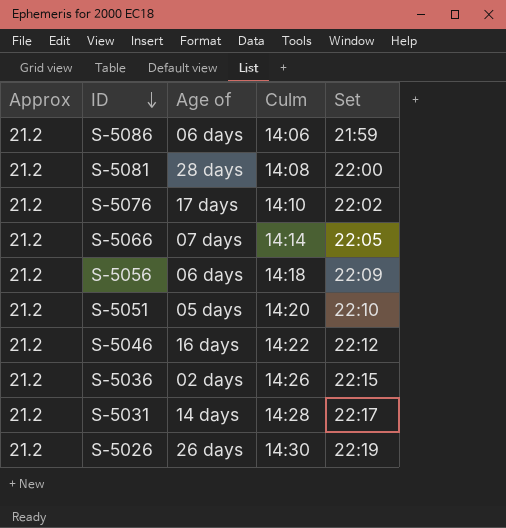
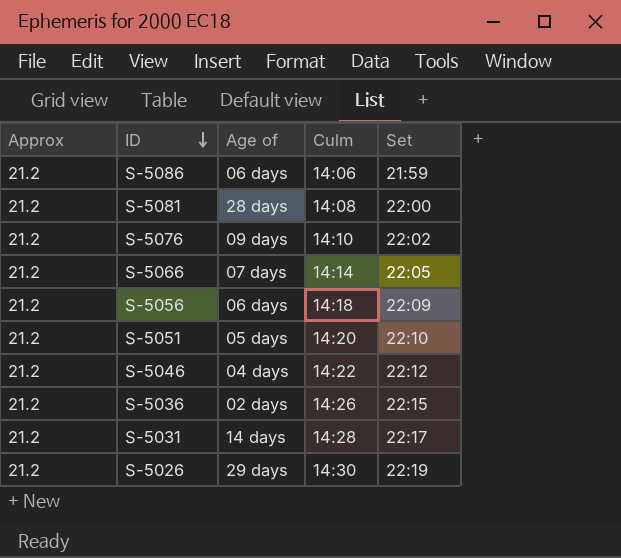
S-5076 | Age of: 17 days -> 09 days
S-5046 | Age of: 16 days -> 04 days
S-5026 | Age of: 26 days -> 29 days

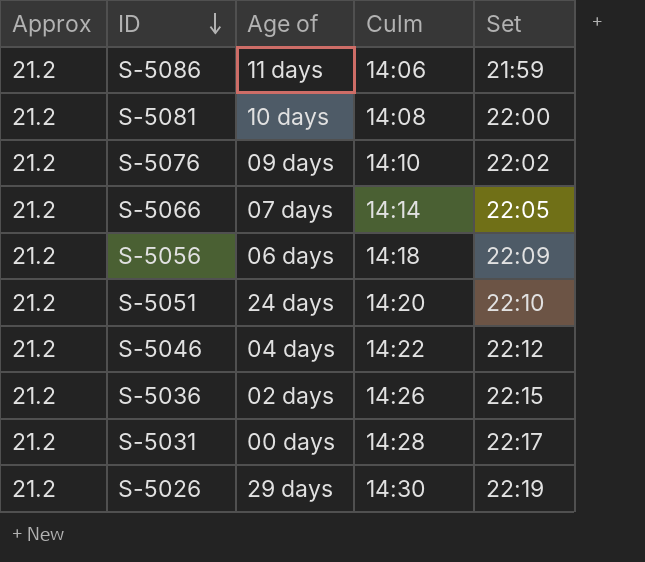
S-5086 | Age of: 06 days -> 11 days
S-5081 | Age of: 28 days -> 10 days
S-5051 | Age of: 05 days -> 24 days
S-5031 | Age of: 14 days -> 00 days

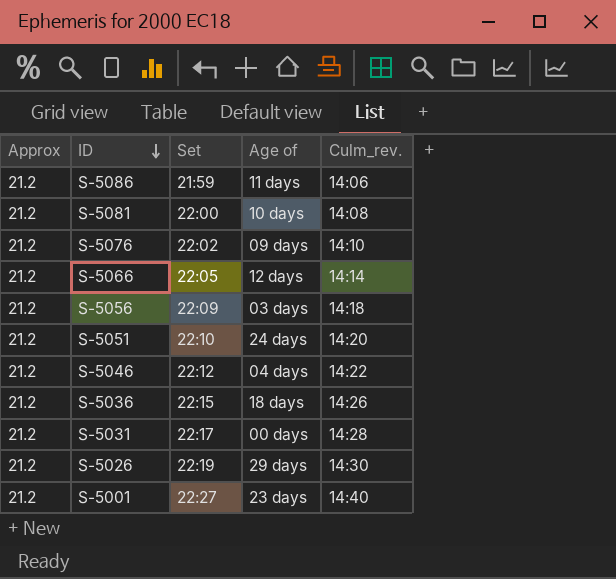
column Set | position: 5 -> 3
column name: Culm -> Culm_rev.
S-5066 | Age of: 07 days -> 12 days
S-5056 | Age of: 06 days -> 03 days
S-5036 | Age of: 02 days -> 18 days
row S-5001: none -> 21.2 | 22:27 | 23 days | 14:40

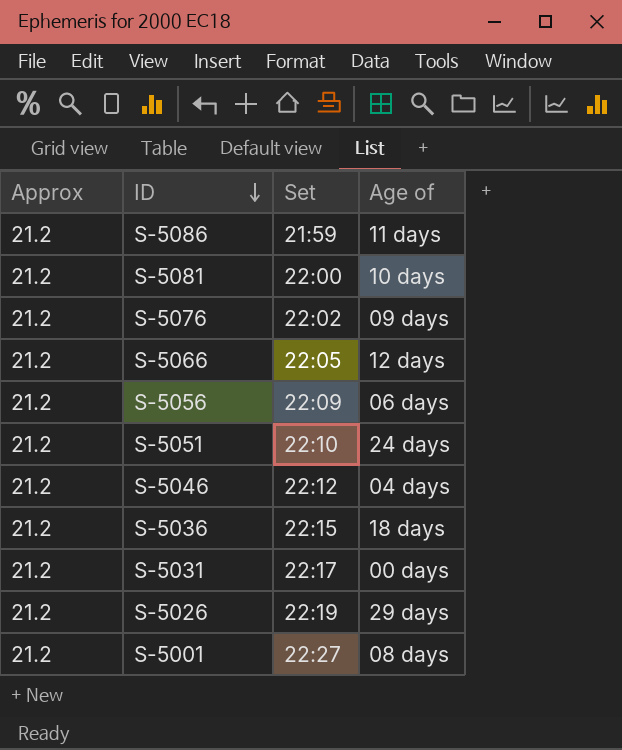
column Culm_rev. | position: 5 -> none
S-5056 | Age of: 03 days -> 06 days
S-5001 | Age of: 23 days -> 08 days

